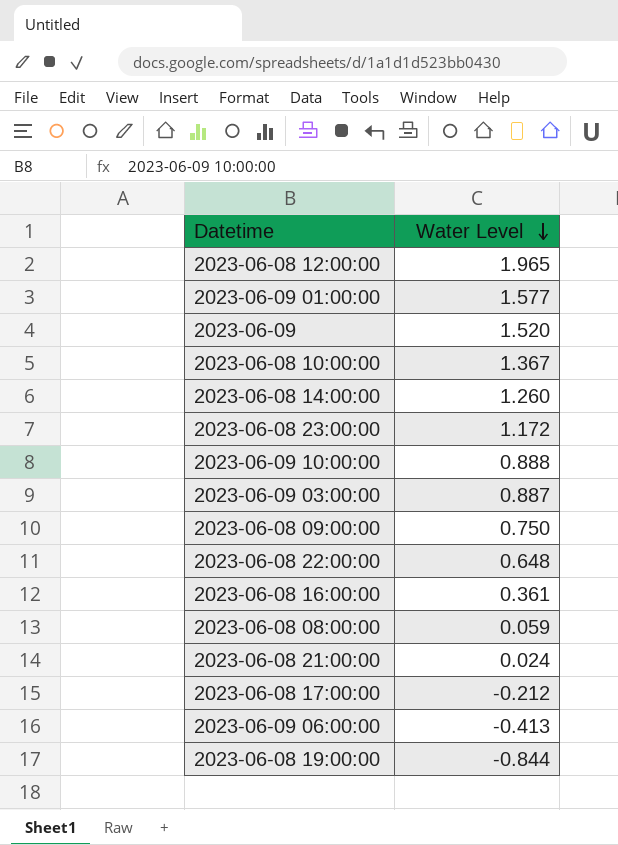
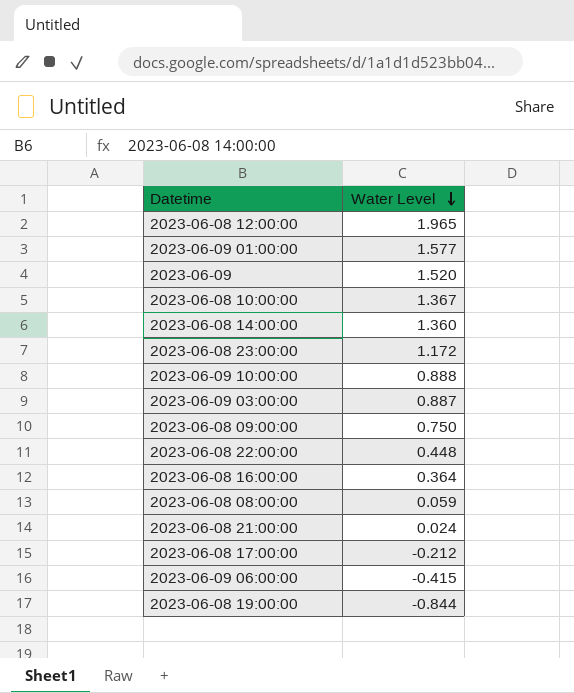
2023-06-08 14:00:00 | Water Level: 1.260 -> 1.360
2023-06-08 22:00:00 | Water Level: 0.648 -> 0.448
2023-06-08 16:00:00 | Water Level: 0.361 -> 0.364
2023-06-09 06:00:00 | Water Level: -0.413 -> -0.415

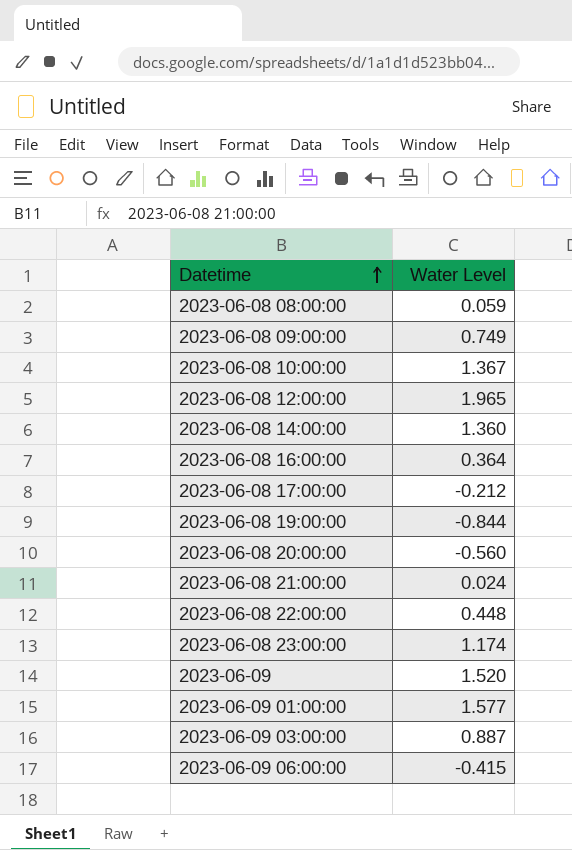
row order: Water Level descending -> Datetime ascending
row 2023-06-09 10:00:00: 0.888 -> none
2023-06-08 09:00:00 | Water Level: 0.750 -> 0.749
row 2023-06-08 20:00:00: none -> -0.560
2023-06-08 23:00:00 | Water Level: 1.172 -> 1.174

